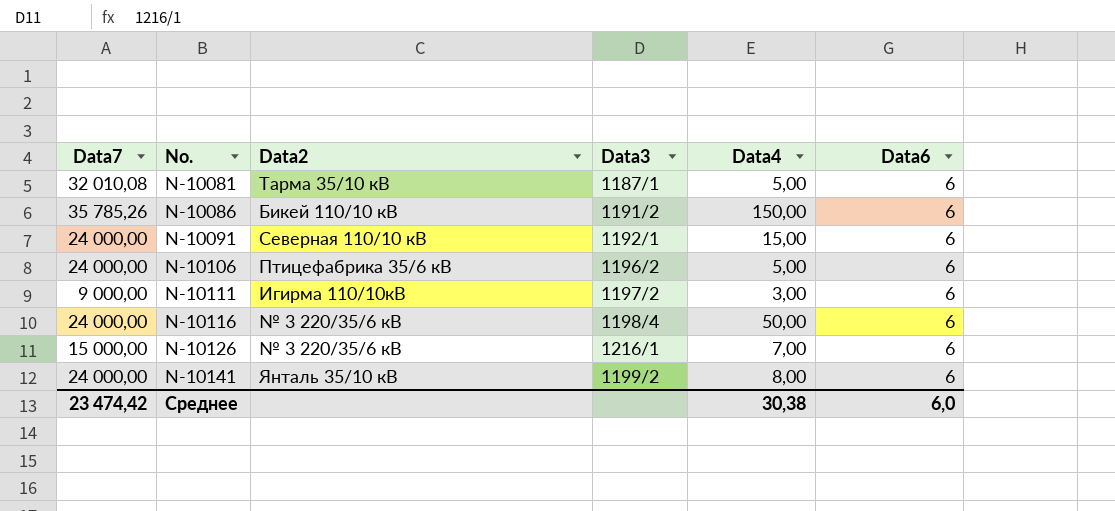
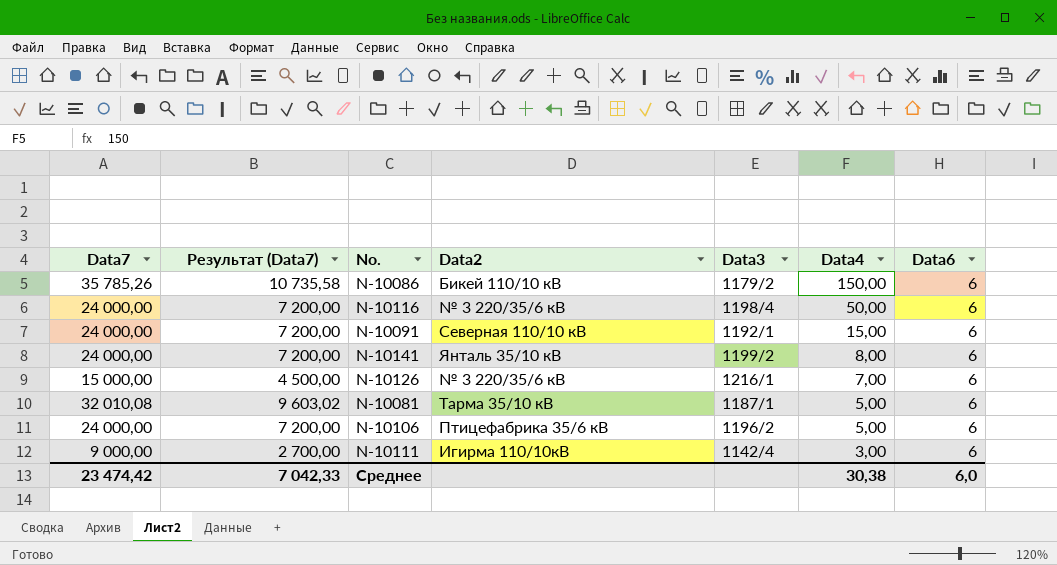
row order: No. ascending -> Data4 descending
column Результат (Data7) | formula: none -> [Data7] * 0,3
N-10086 | Data3: 1191/2 -> 1179/2
N-10111 | Data3: 1197/2 -> 1142/4

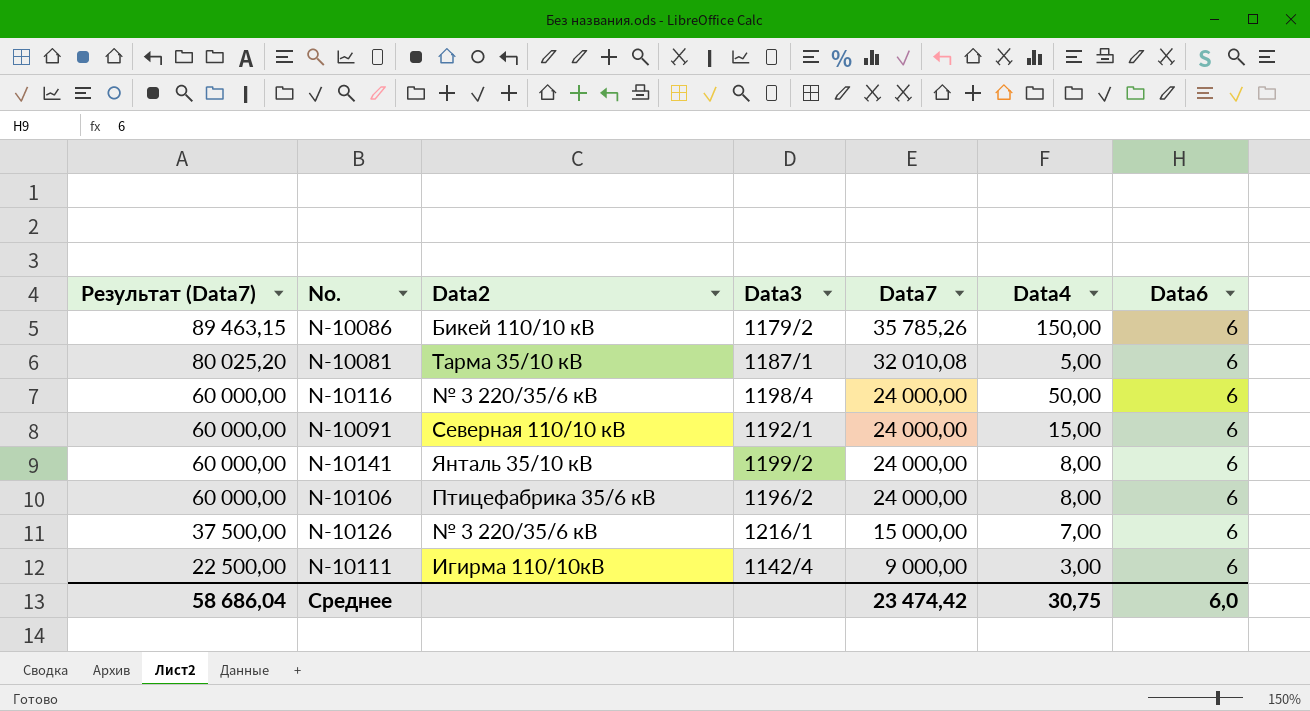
row order: Data4 descending -> Результат (Data7) descending
column Результат (Data7) | formula: [Data7] * 0,3 -> [Data7] * 2,5
column Data7 | position: 1 -> 5
N-10106 | Data4: 5,00 -> 8,00
Среднее | Результат (Data7): 7 042,33 -> 58 686,04
Среднее | Data4: 30,38 -> 30,75

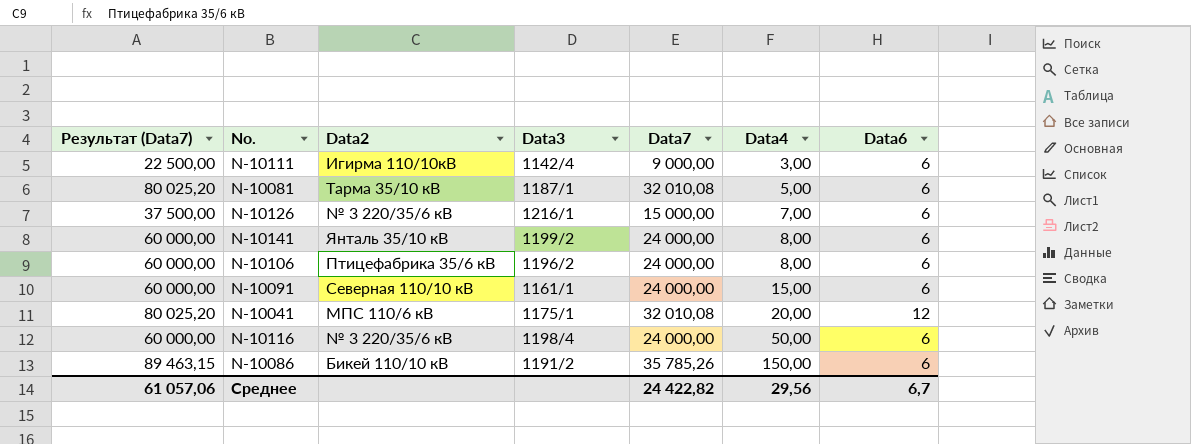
row order: Результат (Data7) descending -> Data4 ascending
N-10091 | Data3: 1192/1 -> 1161/1
row N-10041: none -> 80 025,20 | МПС 110/6 кВ | 1175/1 | 32 010,08 | 20,00 | 12
N-10086 | Data3: 1179/2 -> 1191/2
Среднее | Результат (Data7): 58 686,04 -> 61 057,06
Среднее | Data7: 23 474,42 -> 24 422,82
Среднее | Data4: 30,75 -> 29,56
Среднее | Data6: 6,0 -> 6,7

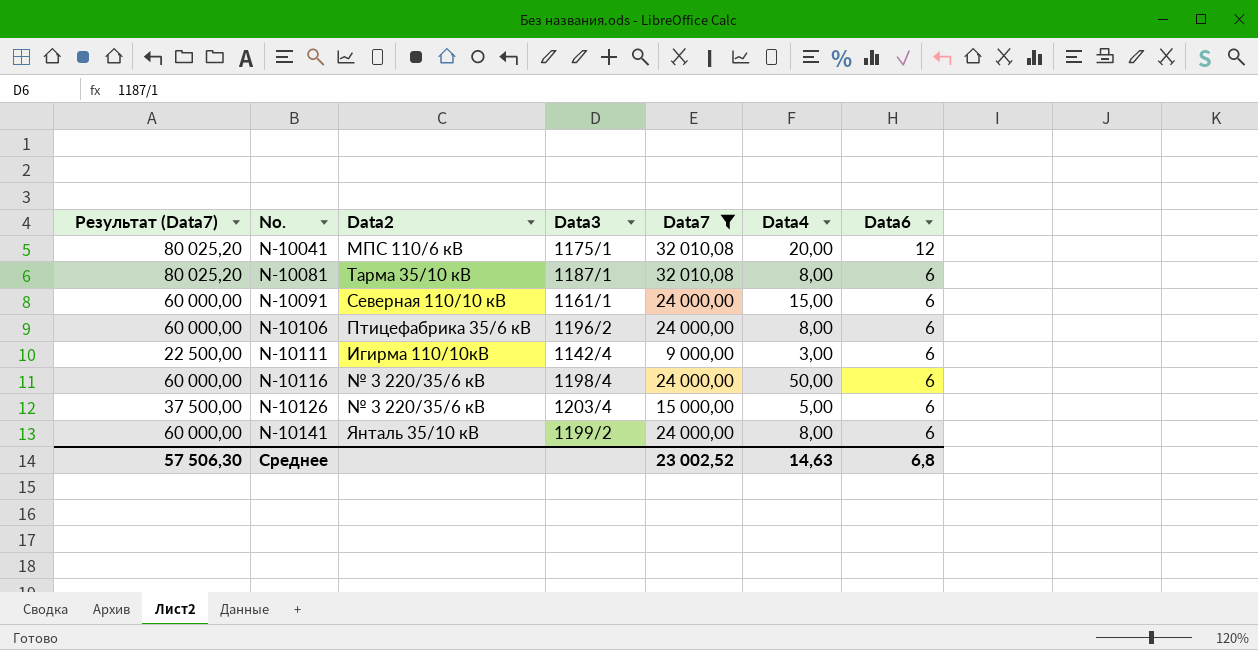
filter: none -> Data7 != 35 785,26
row order: Data4 ascending -> No. ascending
N-10081 | Data4: 5,00 -> 8,00
N-10126 | Data3: 1216/1 -> 1203/4
N-10126 | Data4: 7,00 -> 5,00
Среднее | Результат (Data7): 61 057,06 -> 57 506,30
Среднее | Data7: 24 422,82 -> 23 002,52
Среднее | Data4: 29,56 -> 14,63
Среднее | Data6: 6,7 -> 6,8

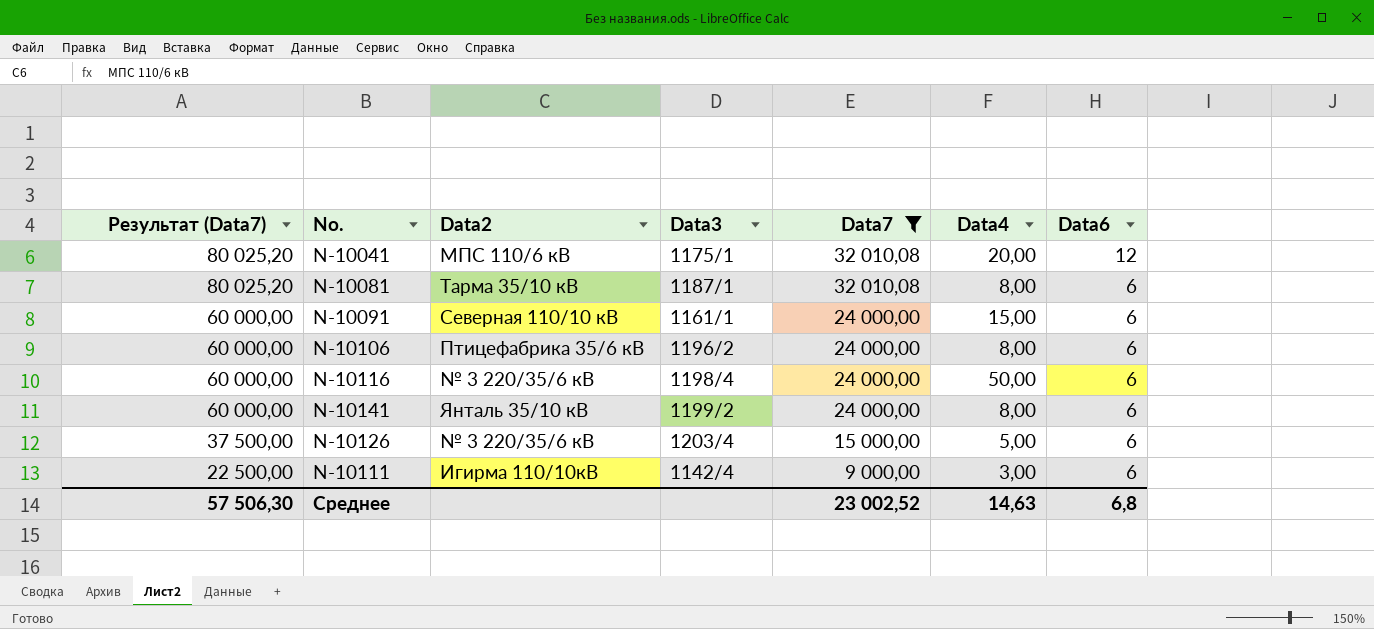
row order: No. ascending -> Результат (Data7) descending

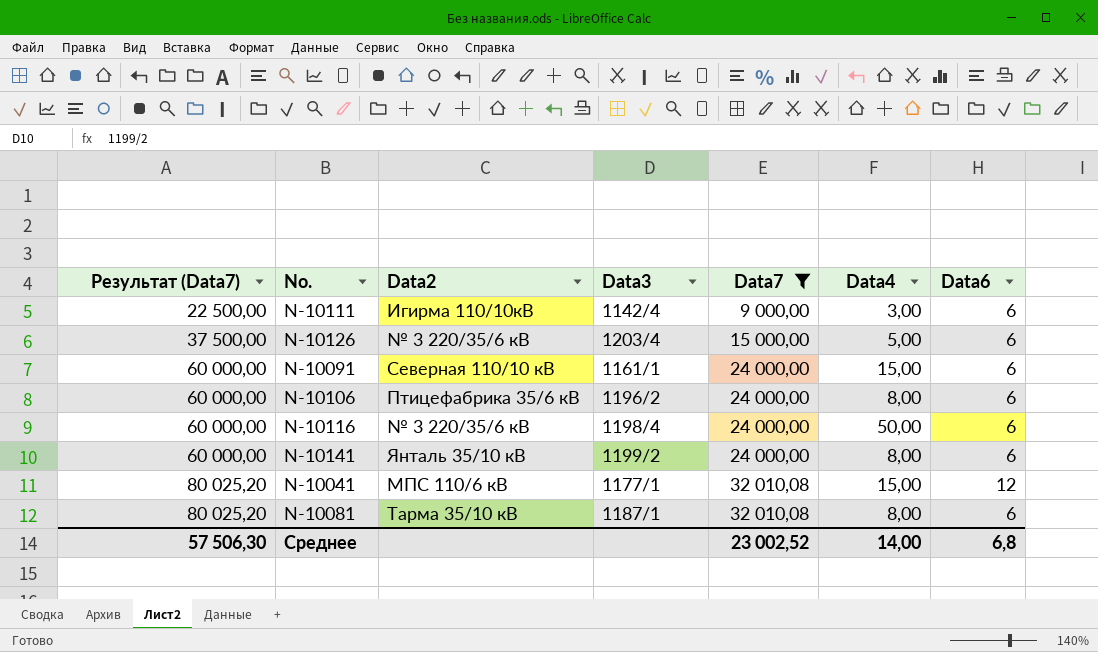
row order: Результат (Data7) descending -> Результат (Data7) ascending
N-10041 | Data3: 1175/1 -> 1177/1
N-10041 | Data4: 20,00 -> 15,00
Среднее | Data4: 14,63 -> 14,00

